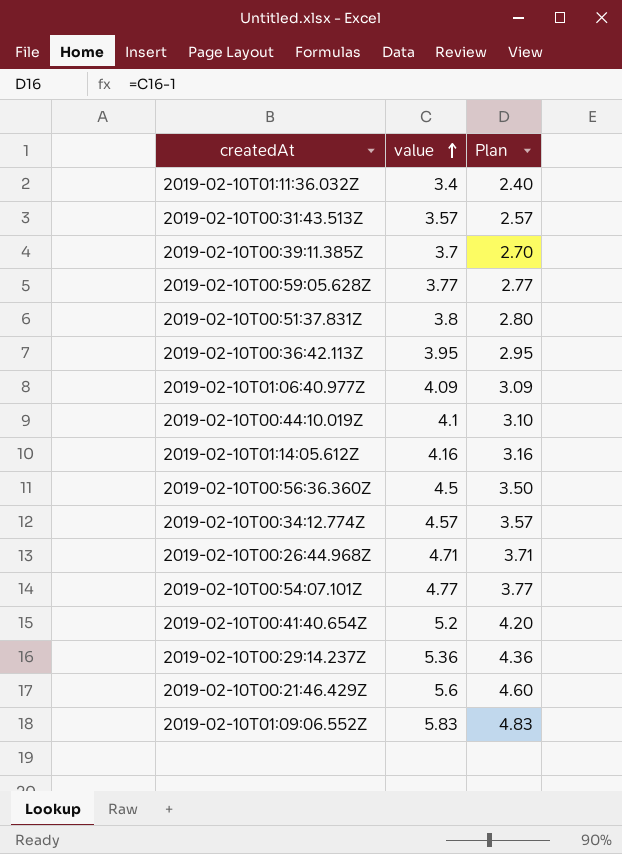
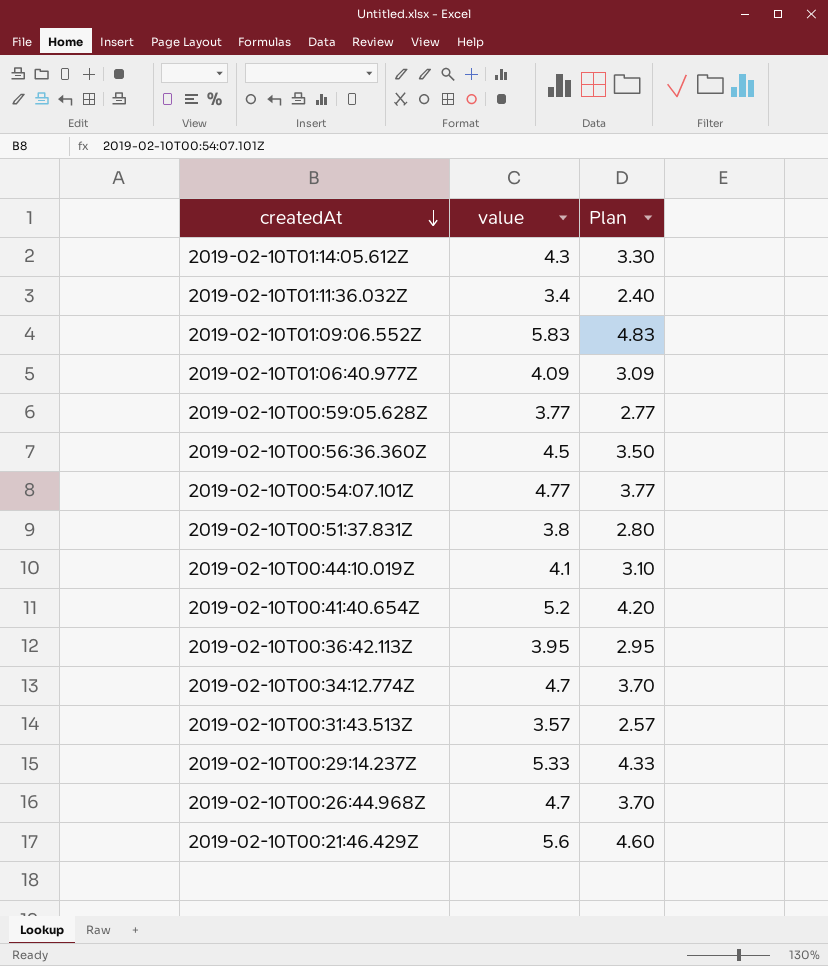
row order: value ascending -> createdAt descending
row 2019-02-10T00:39:11.385Z: 3.7 | 2.70 -> none
2019-02-10T01:14:05.612Z | value: 4.16 -> 4.3
2019-02-10T01:14:05.612Z | Plan: 3.16 -> 3.30
2019-02-10T00:34:12.774Z | value: 4.57 -> 4.7
2019-02-10T00:34:12.774Z | Plan: 3.57 -> 3.70
2019-02-10T00:29:14.237Z | value: 5.36 -> 5.33
2019-02-10T00:29:14.237Z | Plan: 4.36 -> 4.33
2019-02-10T00:26:44.968Z | value: 4.71 -> 4.7
2019-02-10T00:26:44.968Z | Plan: 3.71 -> 3.70

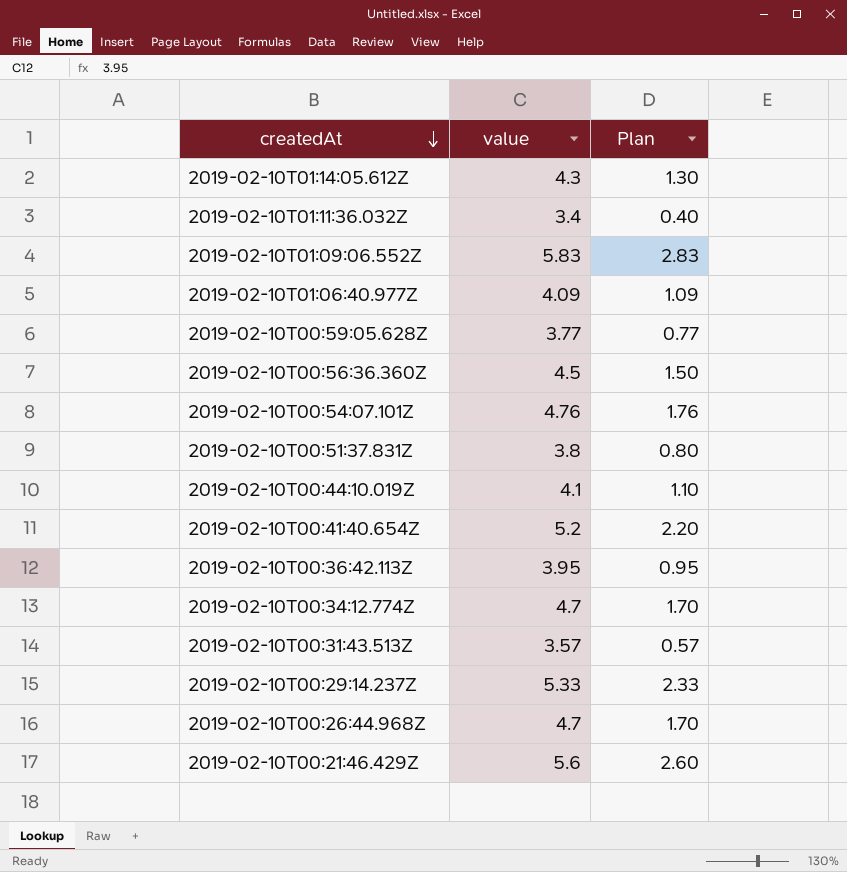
column Plan | formula: [value] - 1 -> [value] - 3
2019-02-10T00:54:07.101Z | value: 4.77 -> 4.76

